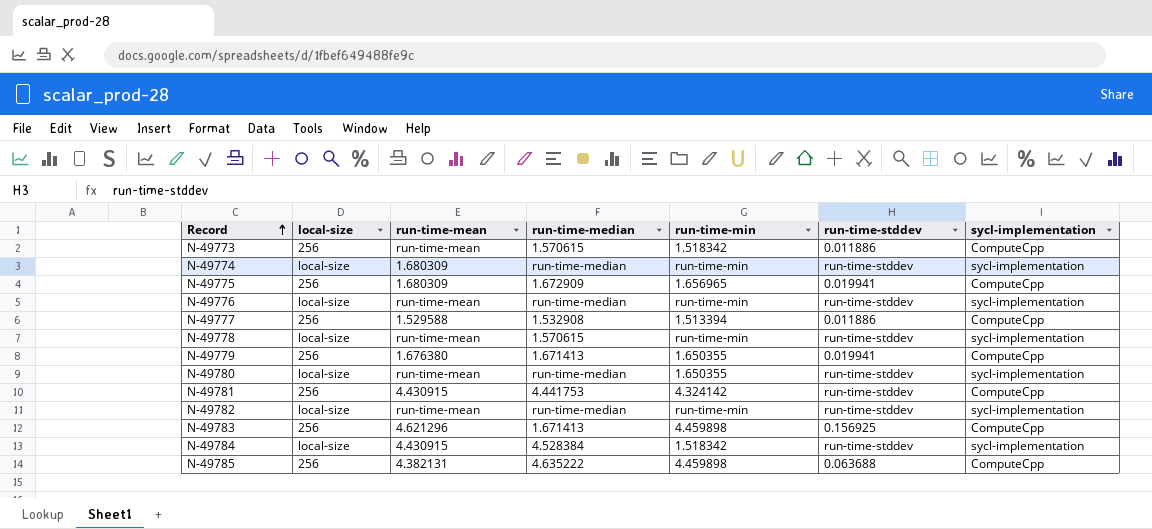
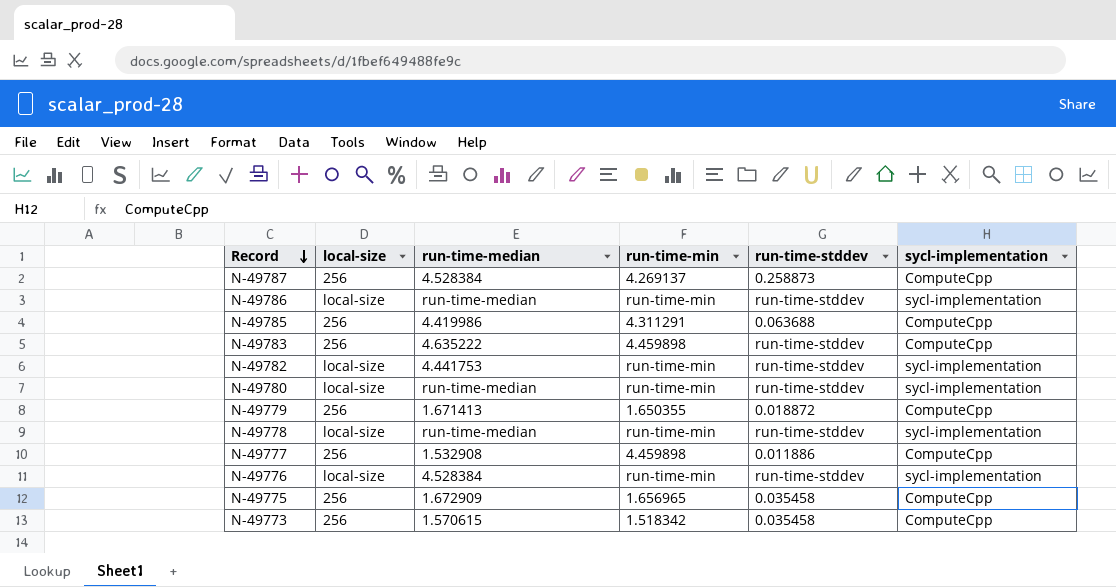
row order: Record ascending -> Record descending
column run-time-mean | position: 3 -> none
row N-49774: local-size | 1.680309 | run-time-median | run-time-min | run-time-stddev | sycl-implementation -> none
row N-49781: 256 | 4.430915 | 4.441753 | 4.324142 | run-time-stddev | ComputeCpp -> none
row N-49784: local-size | 4.430915 | 4.528384 | 1.518342 | run-time-stddev | sycl-implementation -> none
row N-49787: none -> 256 | 4.528384 | 4.269137 | 0.258873 | ComputeCpp
row N-49786: none -> local-size | run-time-median | run-time-min | run-time-stddev | sycl-implementation
N-49785 | run-time-median: 4.635222 -> 4.419986
N-49785 | run-time-min: 4.459898 -> 4.311291
N-49783 | run-time-median: 1.671413 -> 4.635222
N-49783 | run-time-stddev: 0.156925 -> run-time-stddev
N-49782 | run-time-median: run-time-median -> 4.441753
N-49780 | run-time-min: 1.650355 -> run-time-min
N-49779 | run-time-stddev: 0.019941 -> 0.018872
N-49778 | run-time-median: 1.570615 -> run-time-median
N-49777 | run-time-min: 1.513394 -> 4.459898
N-49776 | run-time-median: run-time-median -> 4.528384
N-49775 | run-time-stddev: 0.019941 -> 0.035458
N-49773 | run-time-stddev: 0.011886 -> 0.035458

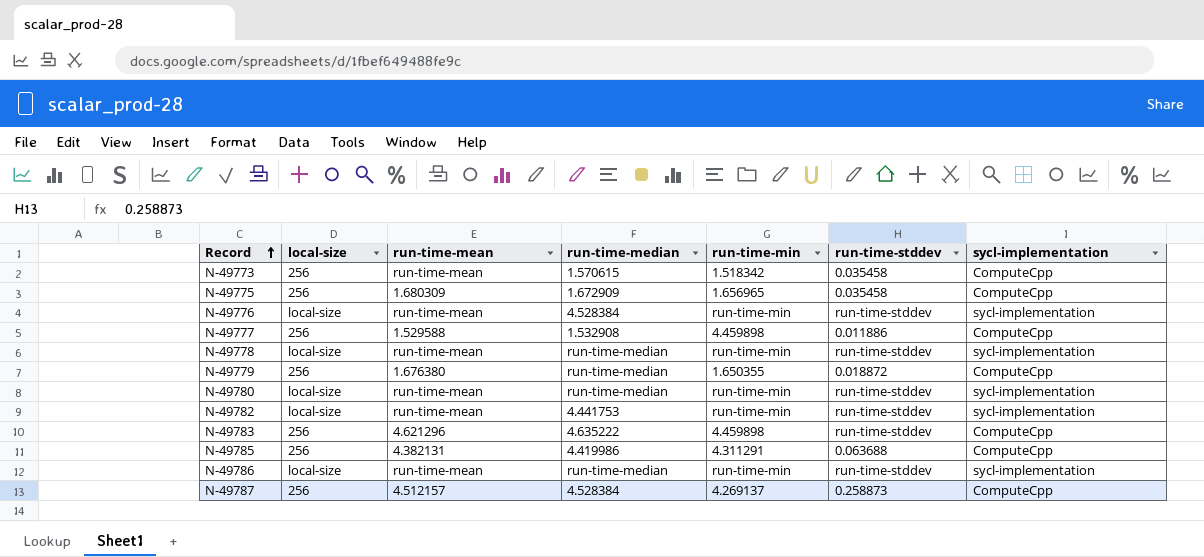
row order: Record descending -> Record ascending
column run-time-mean | position: none -> 3
N-49779 | run-time-median: 1.671413 -> run-time-median

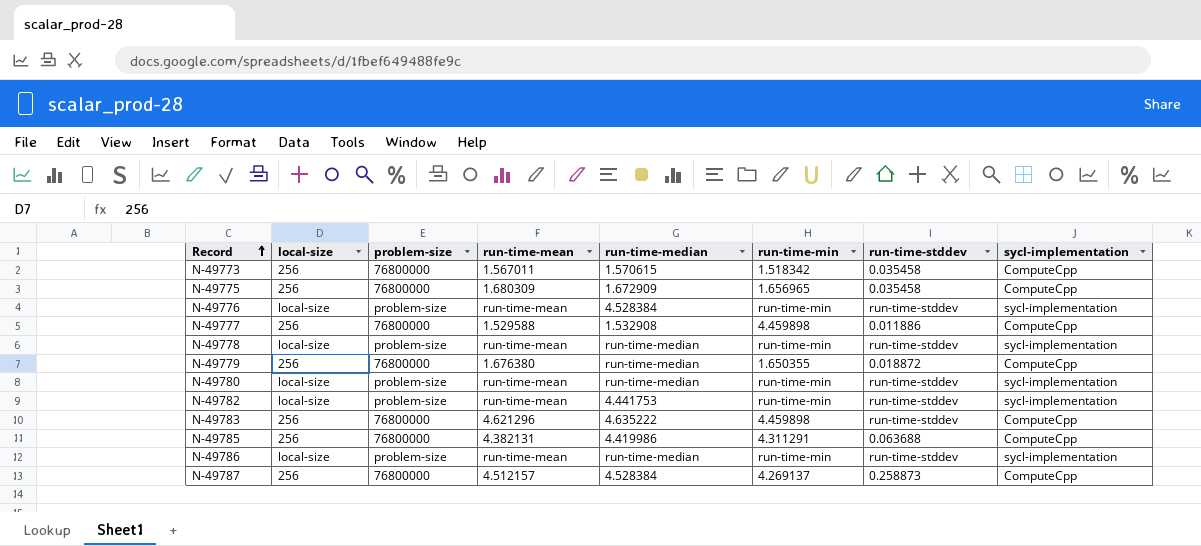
column problem-size | position: none -> 3
N-49773 | run-time-mean: run-time-mean -> 1.567011

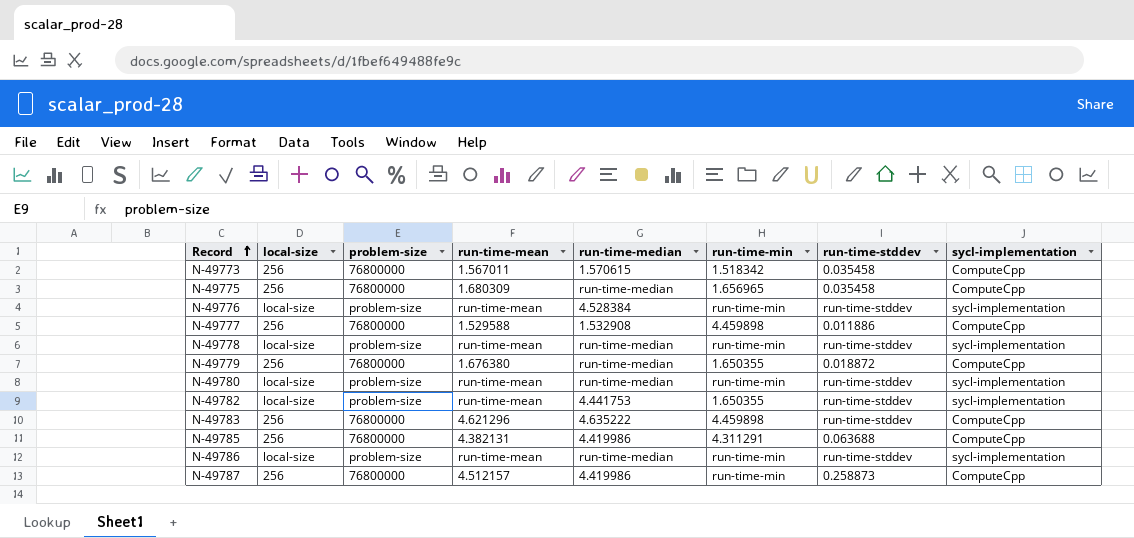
N-49775 | run-time-median: 1.672909 -> run-time-median
N-49782 | run-time-min: run-time-min -> 1.650355
N-49787 | run-time-median: 4.528384 -> 4.419986
N-49787 | run-time-min: 4.269137 -> run-time-min

